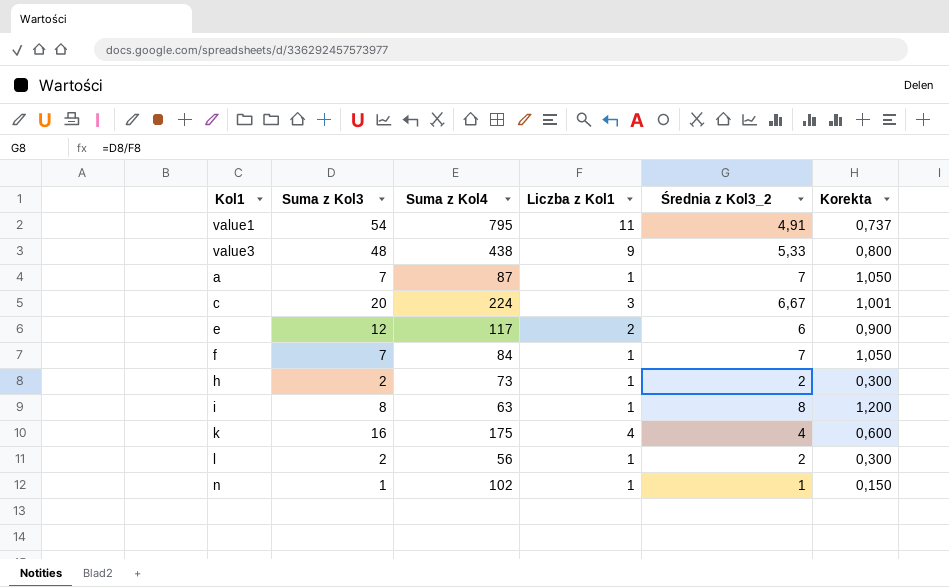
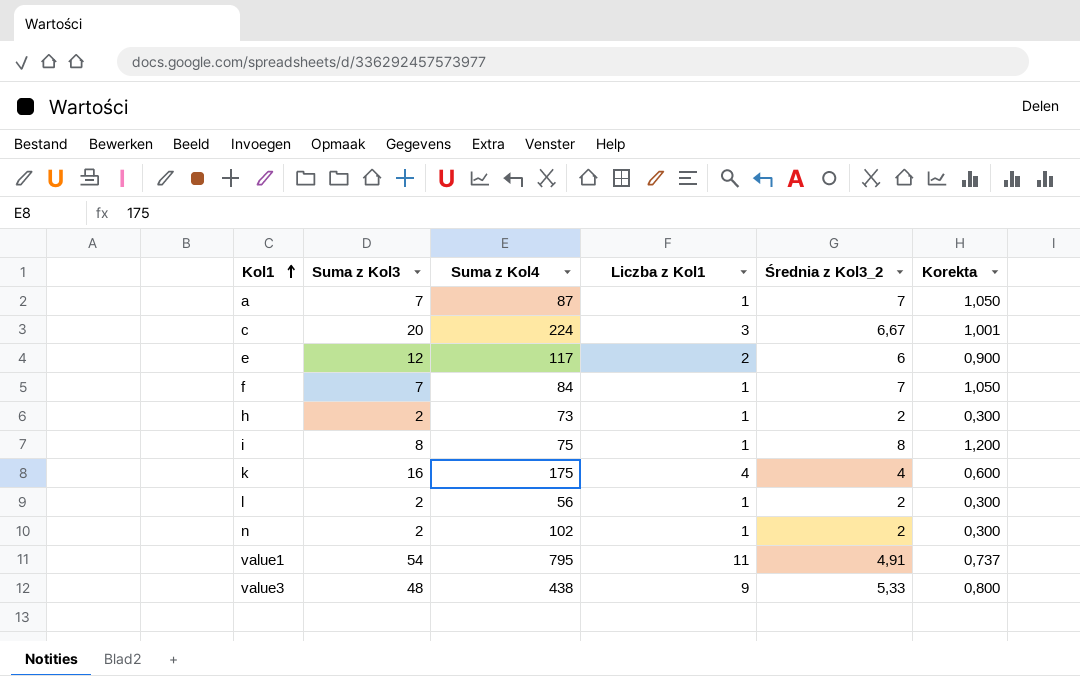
row order: none -> Kol1 ascending
i | Suma z Kol4: 63 -> 75
n | Suma z Kol3: 1 -> 2
n | Średnia z Kol3_2: 1 -> 2
n | Korekta: 0,150 -> 0,300

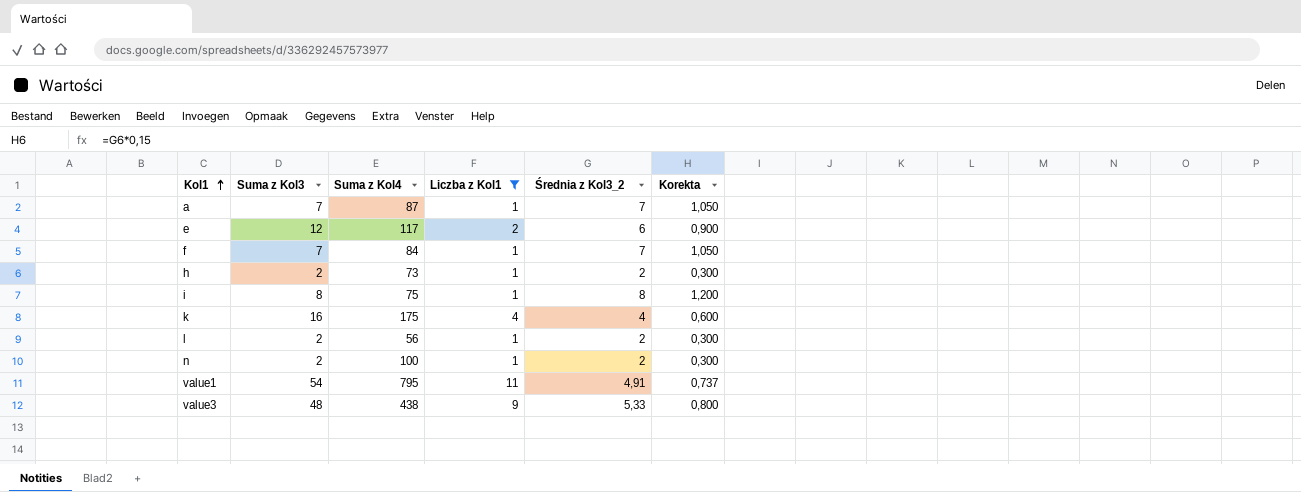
filter: none -> Liczba z Kol1 != 3
n | Suma z Kol4: 102 -> 100

